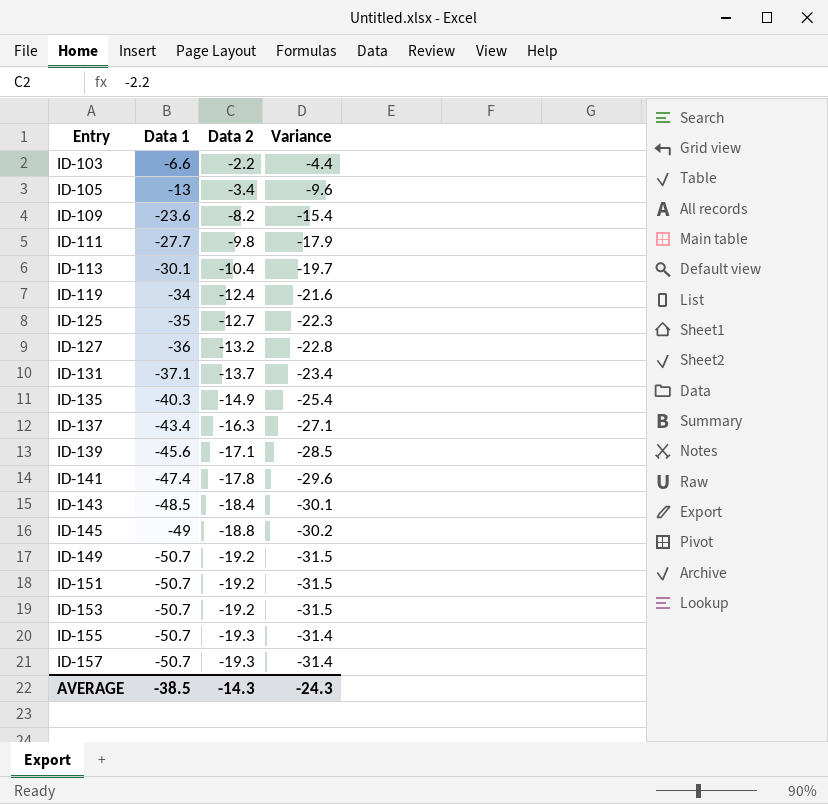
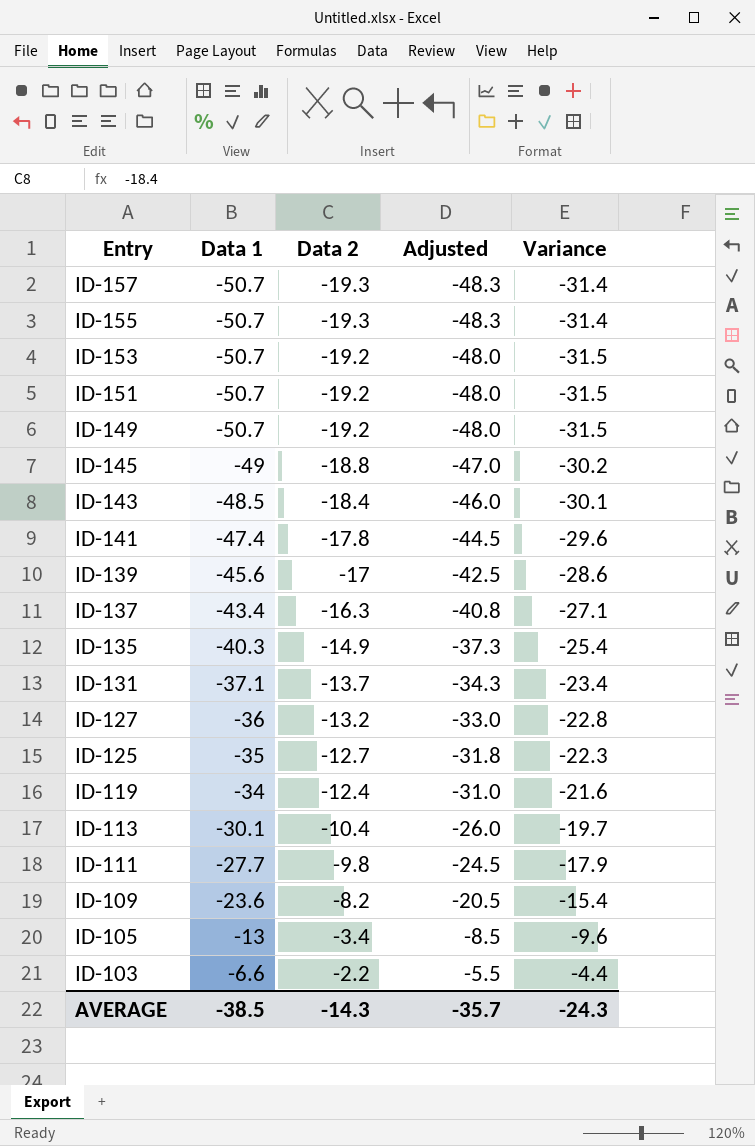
row order: Entry ascending -> Entry descending
column Adjusted | formula: none -> [Data 2] * 2.5
ID-139 | Data 2: -17.1 -> -17
ID-139 | Variance: -28.5 -> -28.6

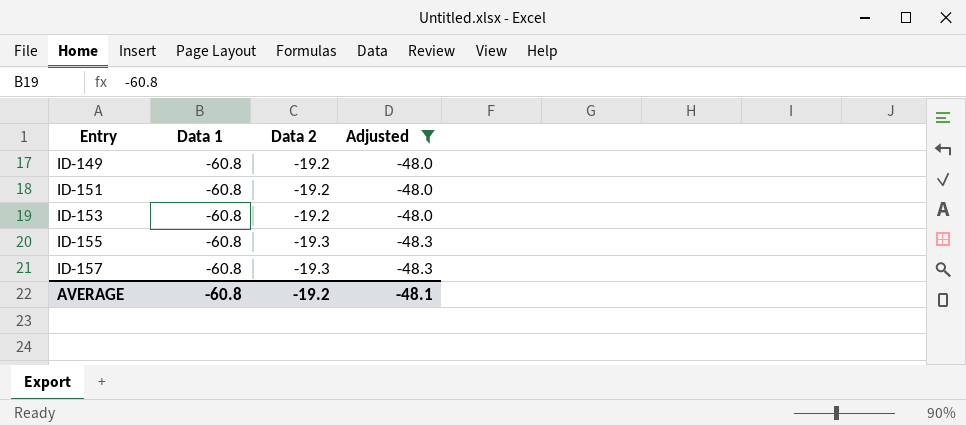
filter: none -> Adjusted <= -48.0
row order: Entry descending -> Entry ascending
column Variance | formula: [Data 1] - [Data 2] -> none
ID-149 | Data 1: -50.7 -> -60.8
ID-151 | Data 1: -50.7 -> -60.8
ID-153 | Data 1: -50.7 -> -60.8
ID-155 | Data 1: -50.7 -> -60.8
ID-157 | Data 1: -50.7 -> -60.8
AVERAGE | Data 1: -38.5 -> -60.8
AVERAGE | Data 2: -14.3 -> -19.2
AVERAGE | Adjusted: -35.7 -> -48.1

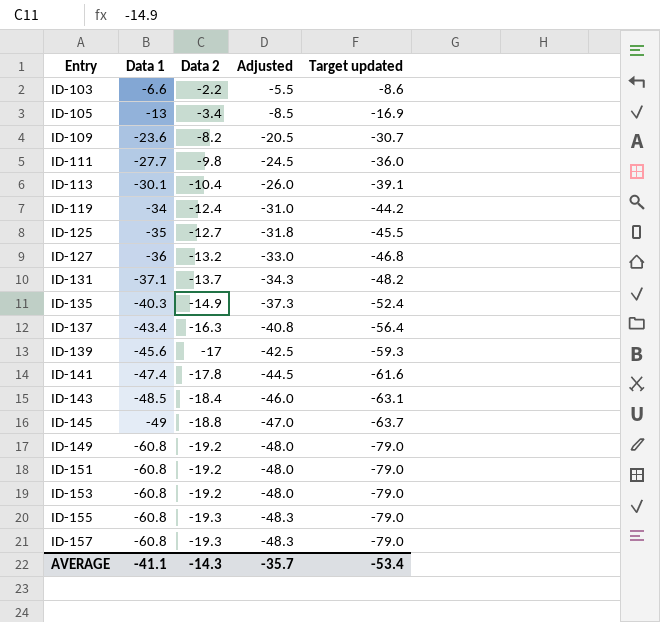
filter: Adjusted <= -48.0 -> none
column Target updated | formula: none -> [Data 1] * 1.3
AVERAGE | Data 1: -60.8 -> -41.1
AVERAGE | Data 2: -19.2 -> -14.3
AVERAGE | Adjusted: -48.1 -> -35.7

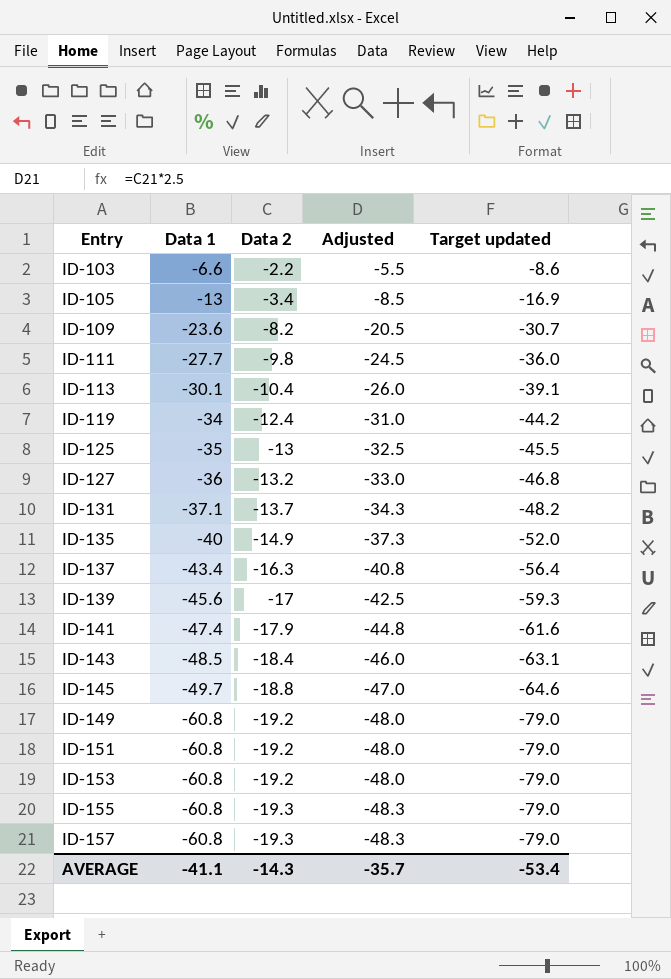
ID-125 | Data 2: -12.7 -> -13
ID-125 | Adjusted: -31.8 -> -32.5
ID-135 | Data 1: -40.3 -> -40
ID-135 | Target updated: -52.4 -> -52.0
ID-141 | Data 2: -17.8 -> -17.9
ID-141 | Adjusted: -44.5 -> -44.8
ID-145 | Data 1: -49 -> -49.7
ID-145 | Target updated: -63.7 -> -64.6

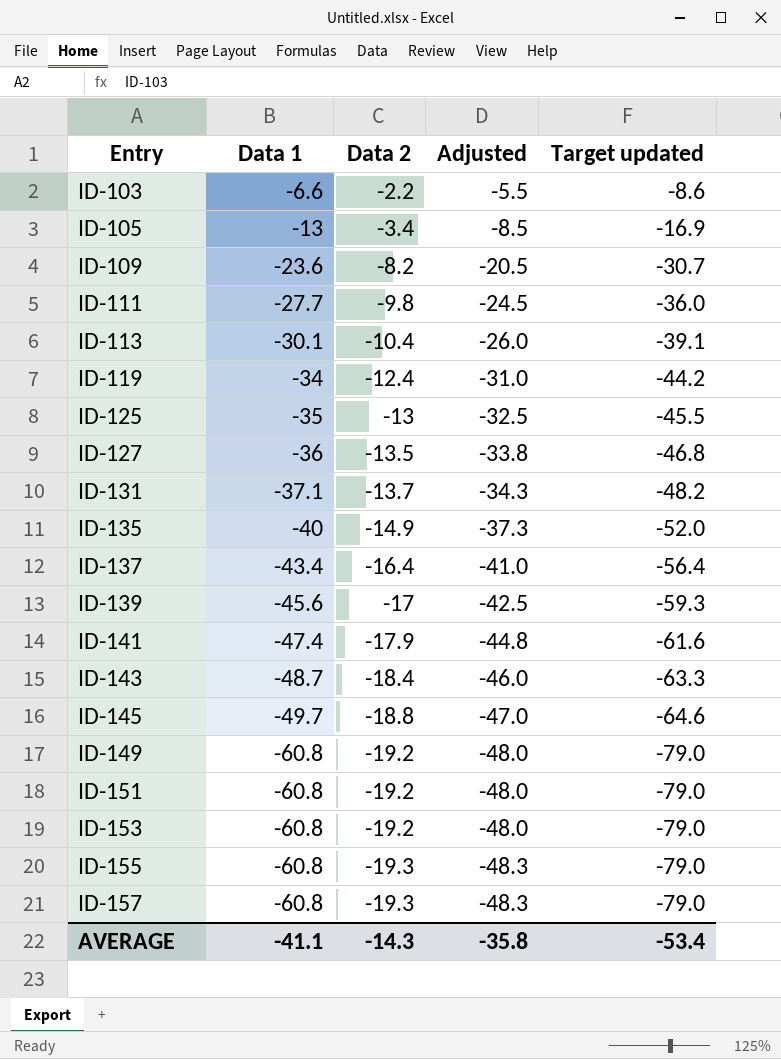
ID-127 | Data 2: -13.2 -> -13.5
ID-127 | Adjusted: -33.0 -> -33.8
ID-137 | Data 2: -16.3 -> -16.4
ID-137 | Adjusted: -40.8 -> -41.0
ID-143 | Data 1: -48.5 -> -48.7
ID-143 | Target updated: -63.1 -> -63.3
AVERAGE | Adjusted: -35.7 -> -35.8

